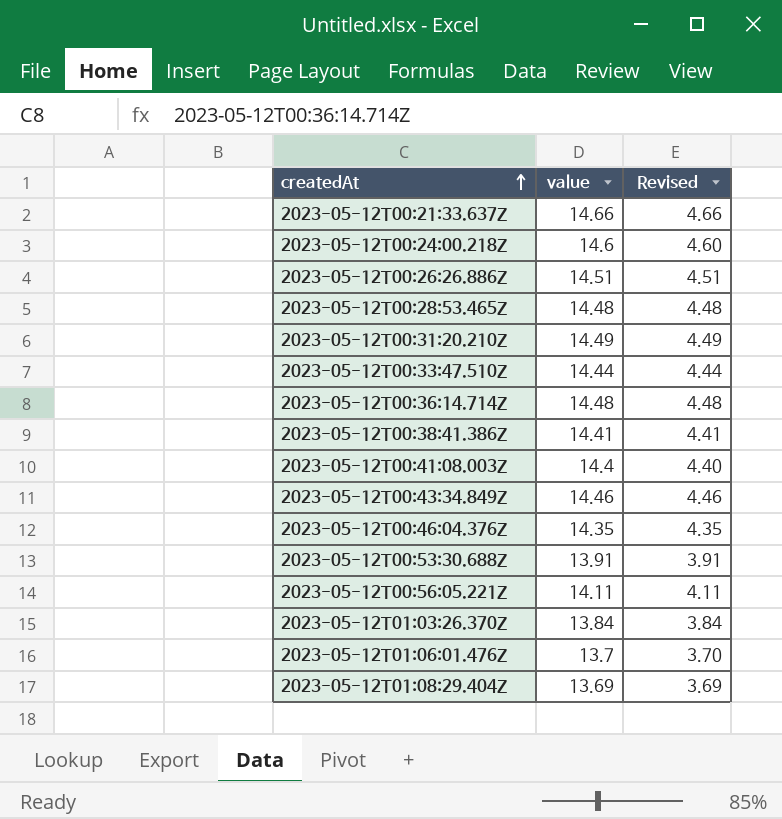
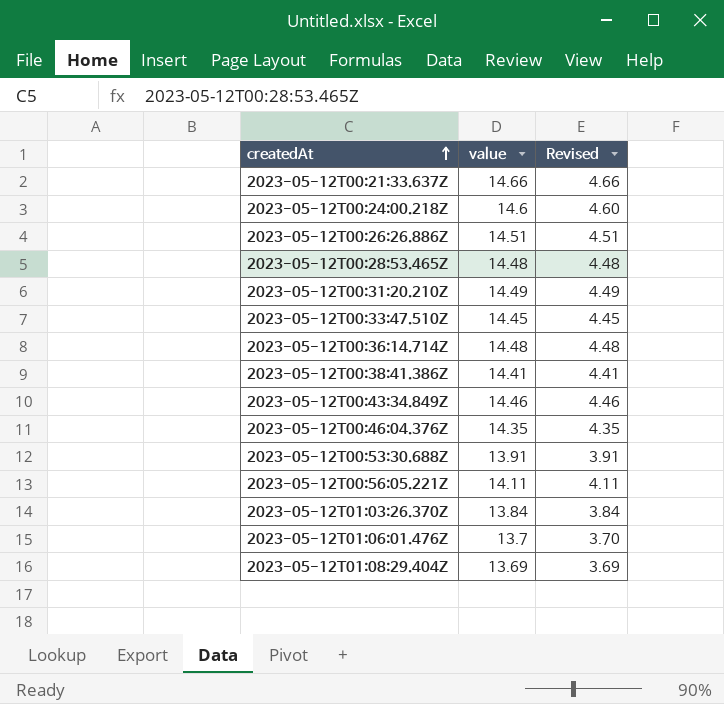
row 2023-05-12T00:41:08.003Z: 14.4 | 4.40 -> none
2023-05-12T00:33:47.510Z | value: 14.44 -> 14.45
2023-05-12T00:33:47.510Z | Revised: 4.44 -> 4.45

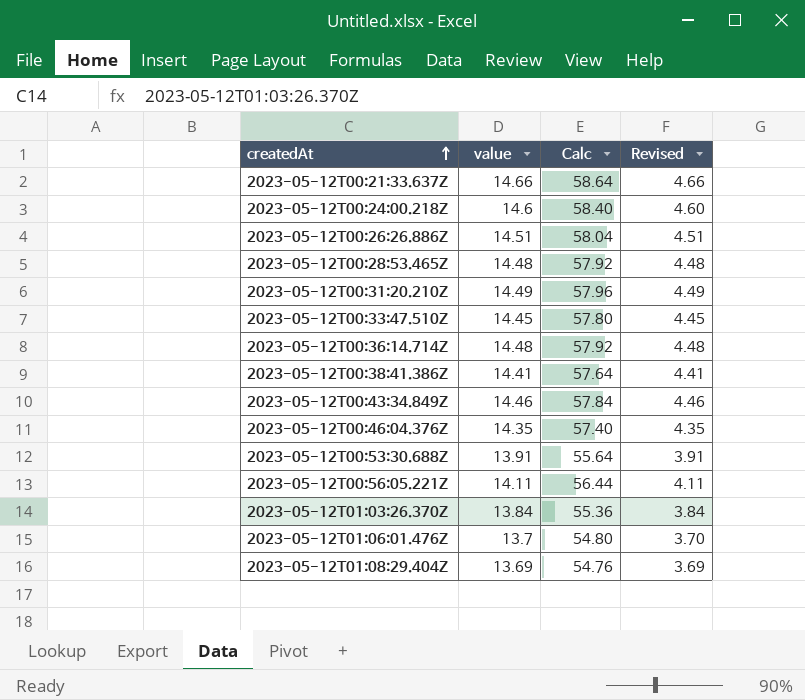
column Calc | formula: none -> [value] * 4

